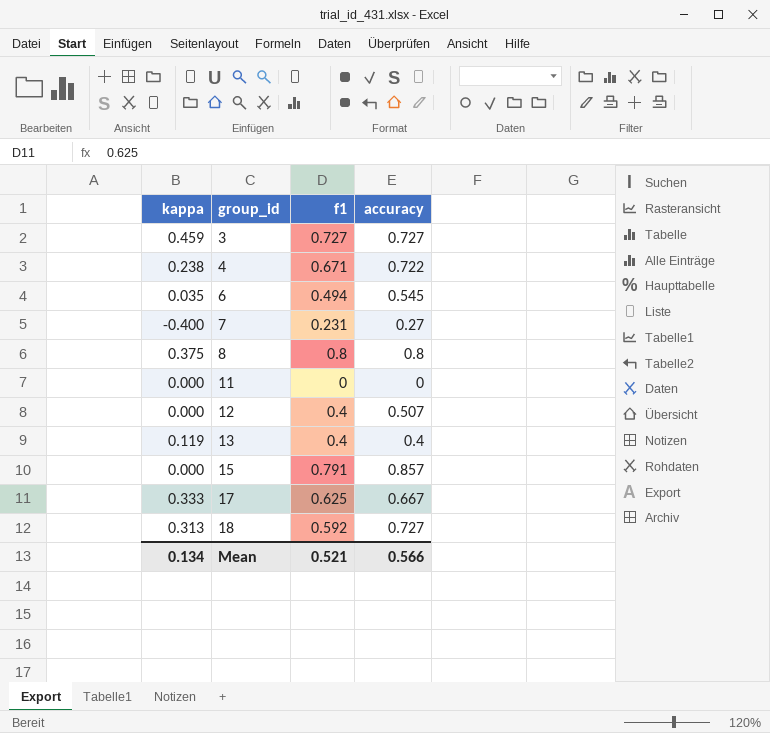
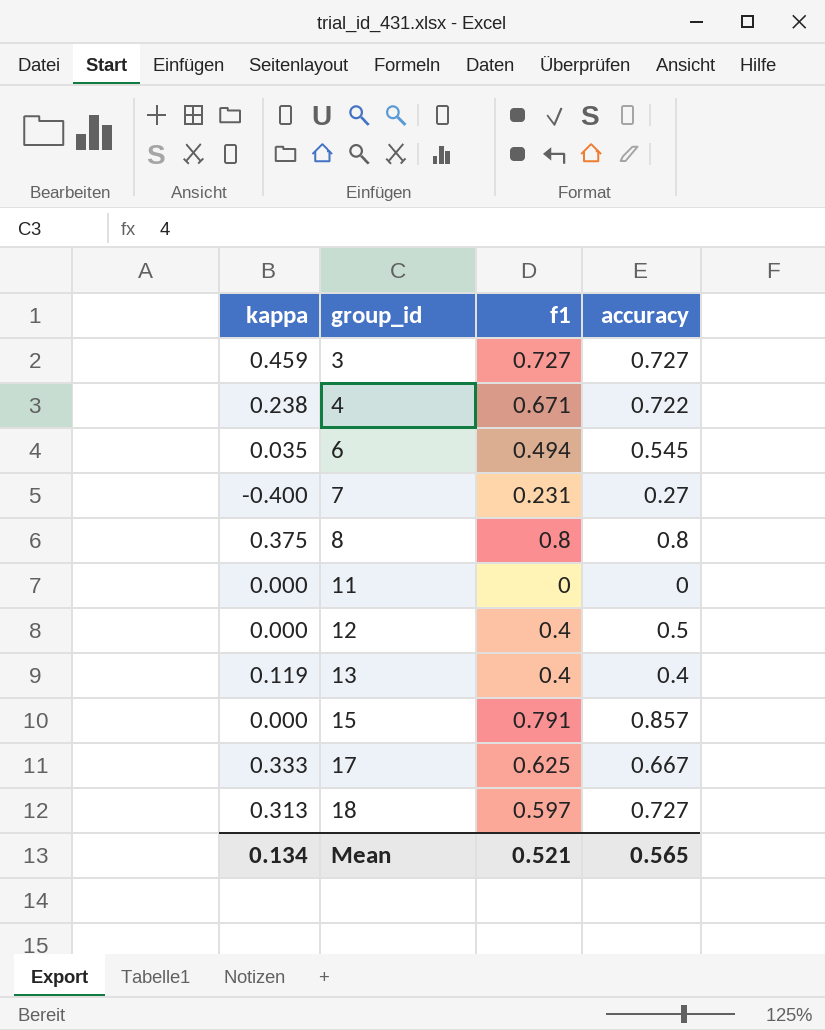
12 | accuracy: 0.507 -> 0.5
18 | f1: 0.592 -> 0.597
Mean | accuracy: 0.566 -> 0.565

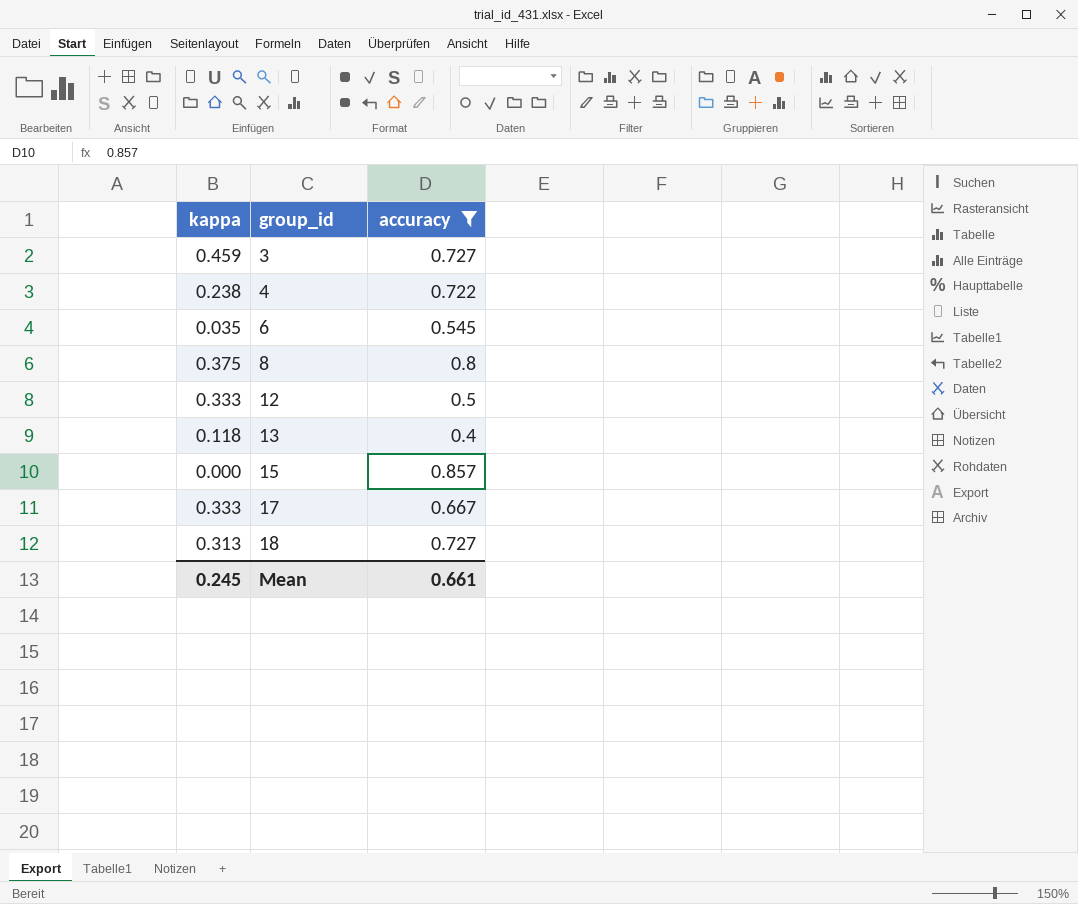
filter: none -> accuracy >= 0.4
column f1 | position: 3 -> none
12 | kappa: 0.000 -> 0.333
13 | kappa: 0.119 -> 0.118
Mean | kappa: 0.134 -> 0.245
Mean | accuracy: 0.565 -> 0.661

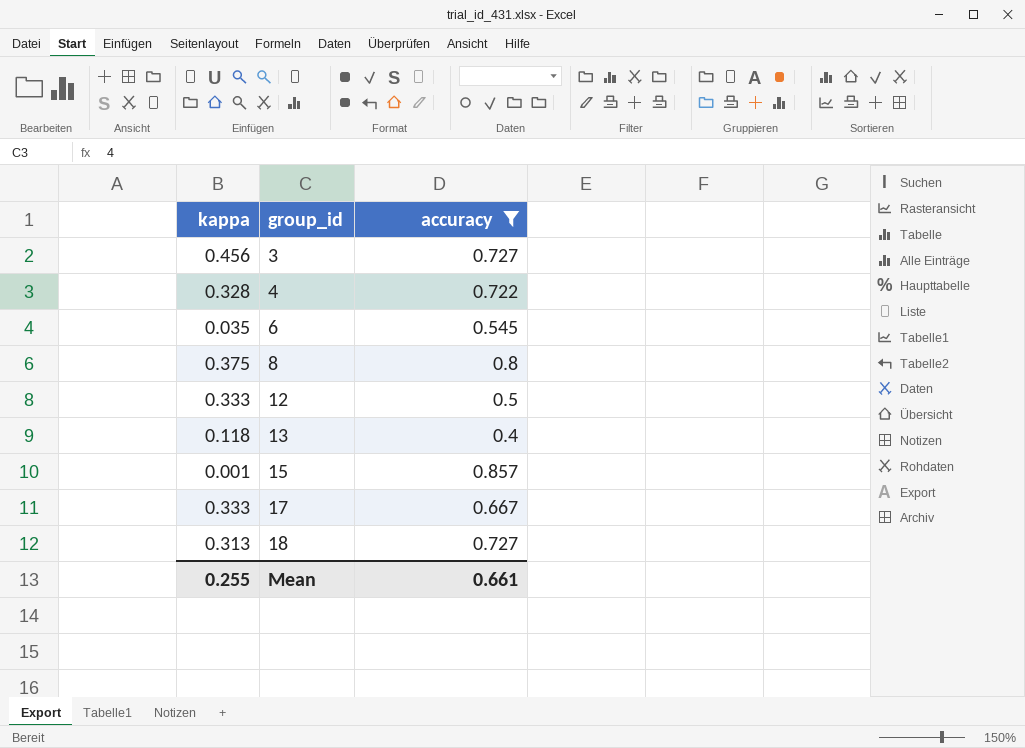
3 | kappa: 0.459 -> 0.456
4 | kappa: 0.238 -> 0.328
15 | kappa: 0.000 -> 0.001
Mean | kappa: 0.245 -> 0.255

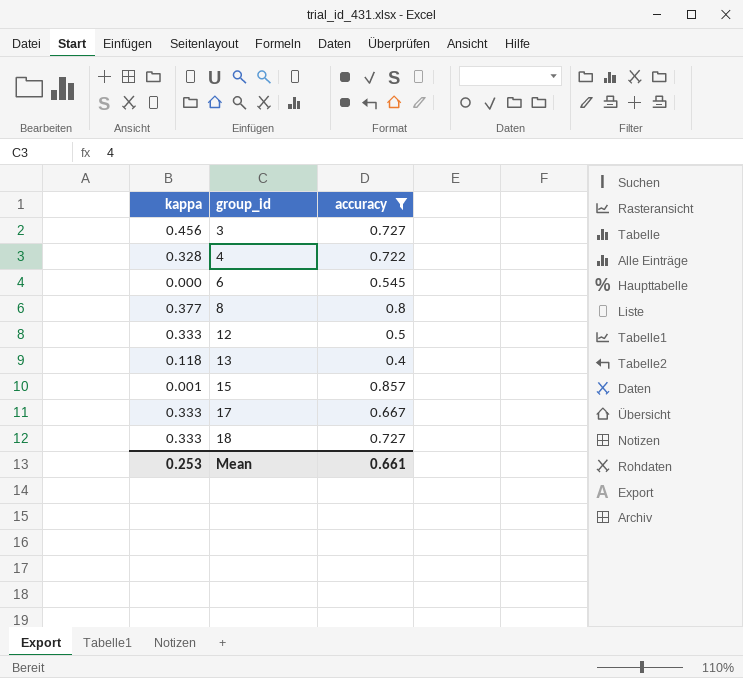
6 | kappa: 0.035 -> 0.000
8 | kappa: 0.375 -> 0.377
18 | kappa: 0.313 -> 0.333
Mean | kappa: 0.255 -> 0.253

